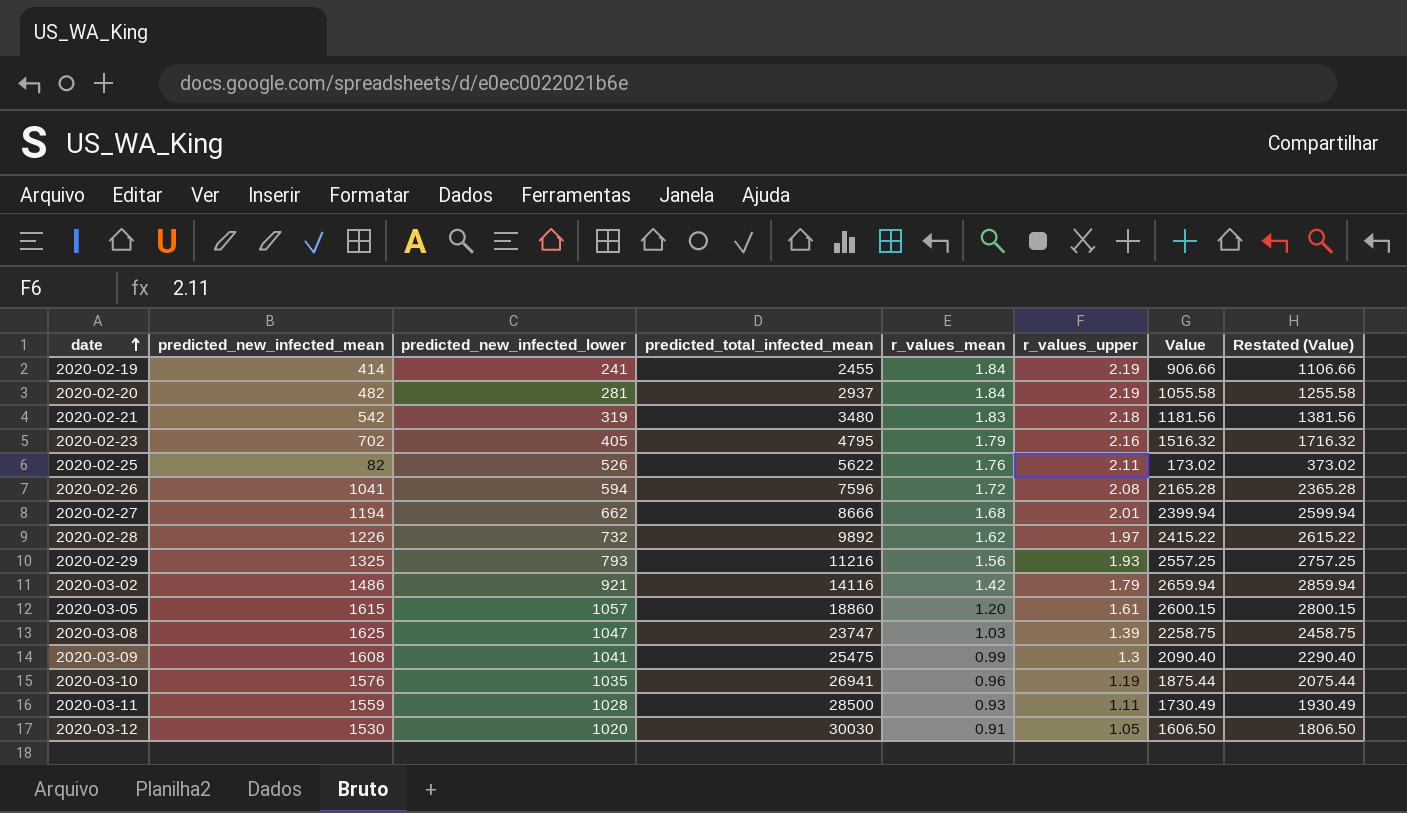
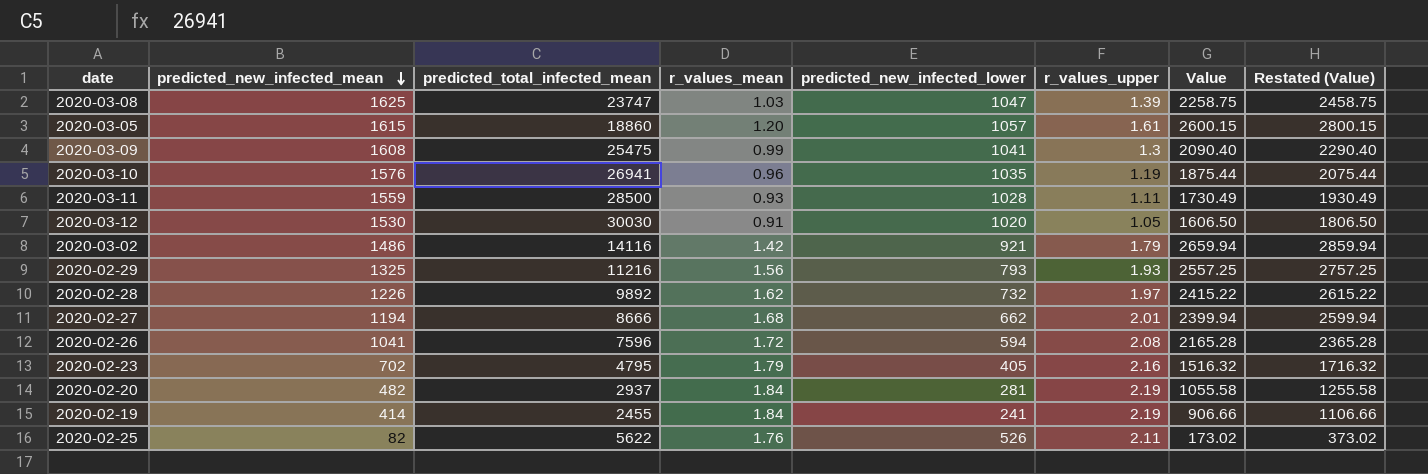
row order: date ascending -> predicted_new_infected_mean descending
column predicted_new_infected_lower | position: 3 -> 5
row 2020-02-21: 542 | 319 | 3480 | 1.83 | 2.18 | 1181.56 | 1381.56 -> none

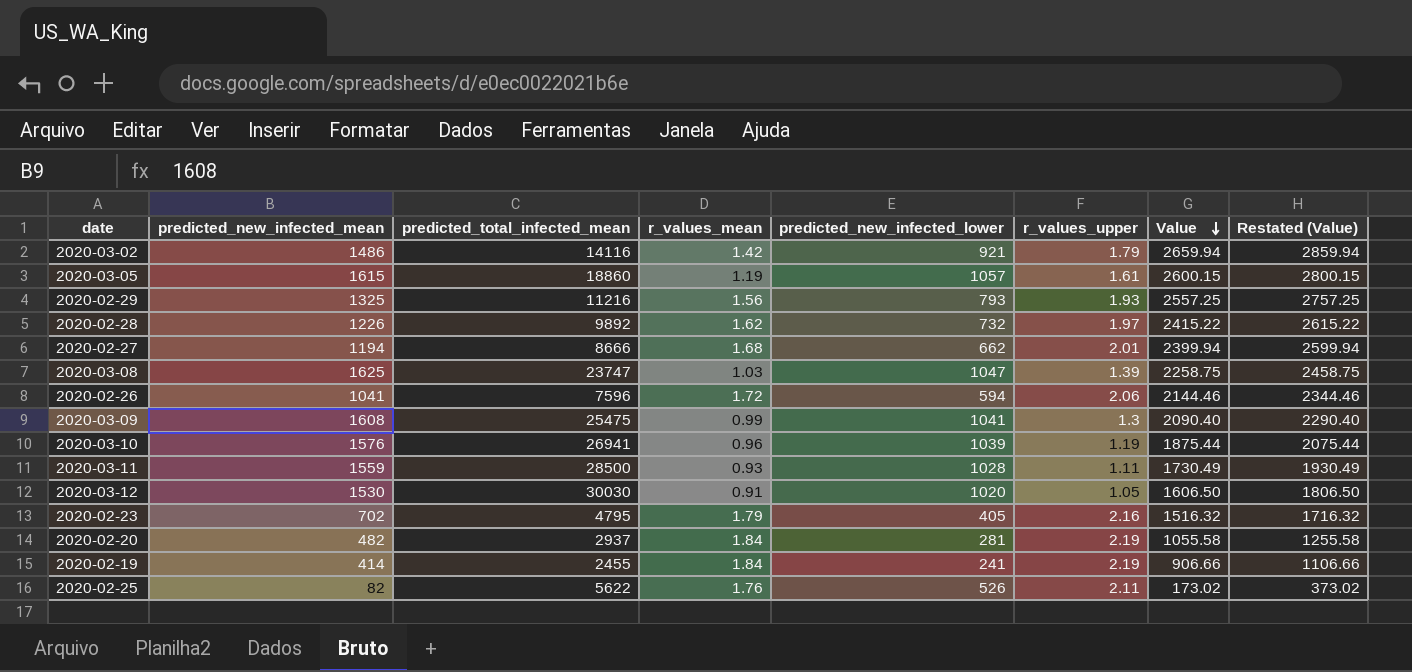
row order: predicted_new_infected_mean descending -> Value descending
2020-03-05 | r_values_mean: 1.20 -> 1.19
2020-02-26 | r_values_upper: 2.08 -> 2.06
2020-02-26 | Value: 2165.28 -> 2144.46
2020-02-26 | Restated (Value): 2365.28 -> 2344.46
2020-03-10 | predicted_new_infected_lower: 1035 -> 1039

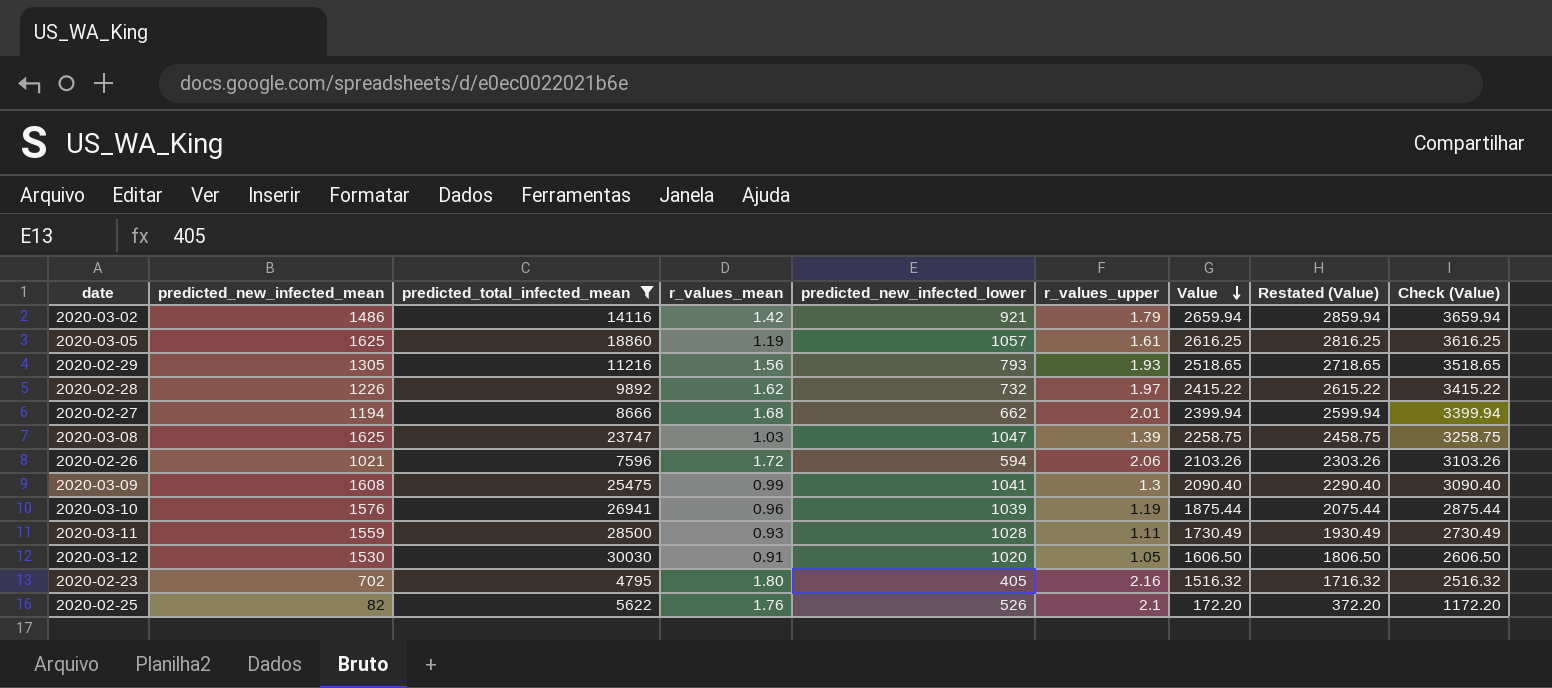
filter: none -> predicted_total_infected_mean >= 4795
column Check (Value) | formula: none -> [Value] + 1000
2020-03-05 | predicted_new_infected_mean: 1615 -> 1625
2020-03-05 | Value: 2600.15 -> 2616.25
2020-03-05 | Restated (Value): 2800.15 -> 2816.25
2020-02-29 | predicted_new_infected_mean: 1325 -> 1305
2020-02-29 | Value: 2557.25 -> 2518.65
2020-02-29 | Restated (Value): 2757.25 -> 2718.65
2020-02-26 | predicted_new_infected_mean: 1041 -> 1021
2020-02-26 | Value: 2144.46 -> 2103.26
2020-02-26 | Restated (Value): 2344.46 -> 2303.26
2020-02-23 | r_values_mean: 1.79 -> 1.80
2020-02-25 | r_values_upper: 2.11 -> 2.1
2020-02-25 | Value: 173.02 -> 172.20
2020-02-25 | Restated (Value): 373.02 -> 372.20

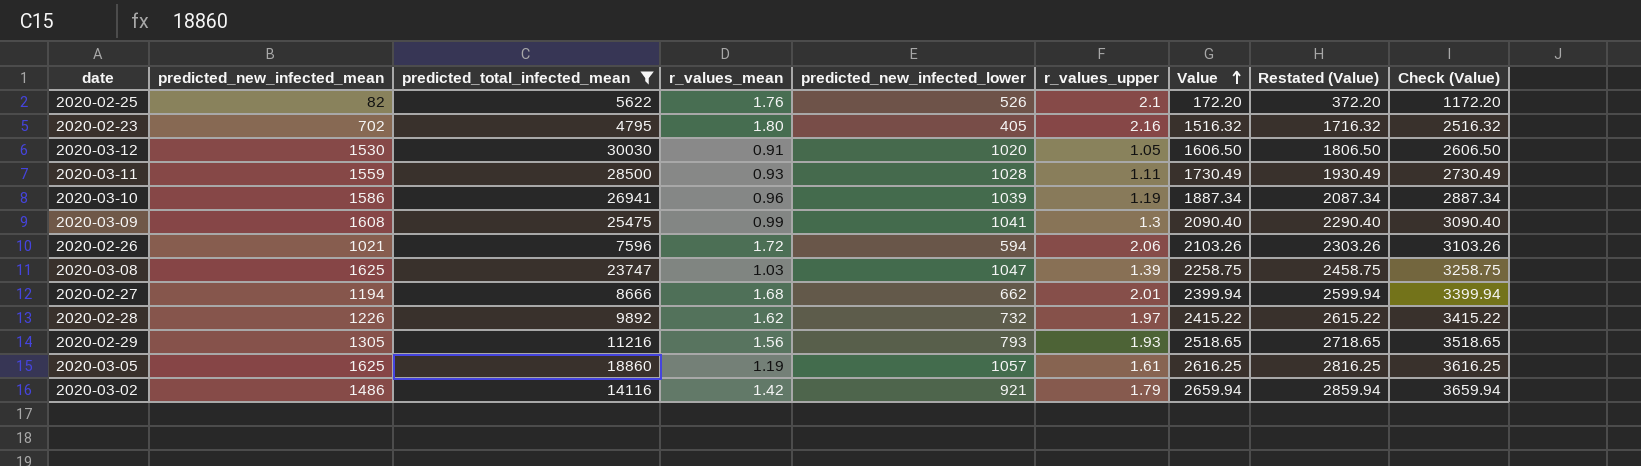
row order: Value descending -> Value ascending
2020-03-10 | predicted_new_infected_mean: 1576 -> 1586
2020-03-10 | Value: 1875.44 -> 1887.34
2020-03-10 | Restated (Value): 2075.44 -> 2087.34
2020-03-10 | Check (Value): 2875.44 -> 2887.34

